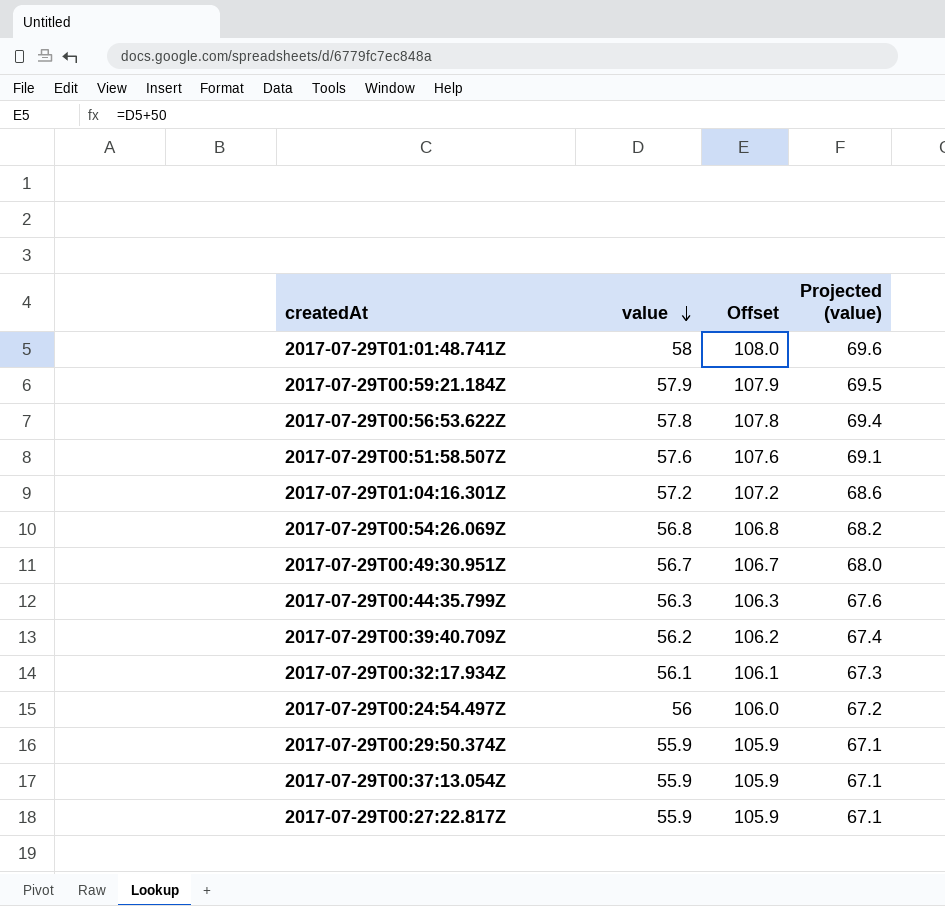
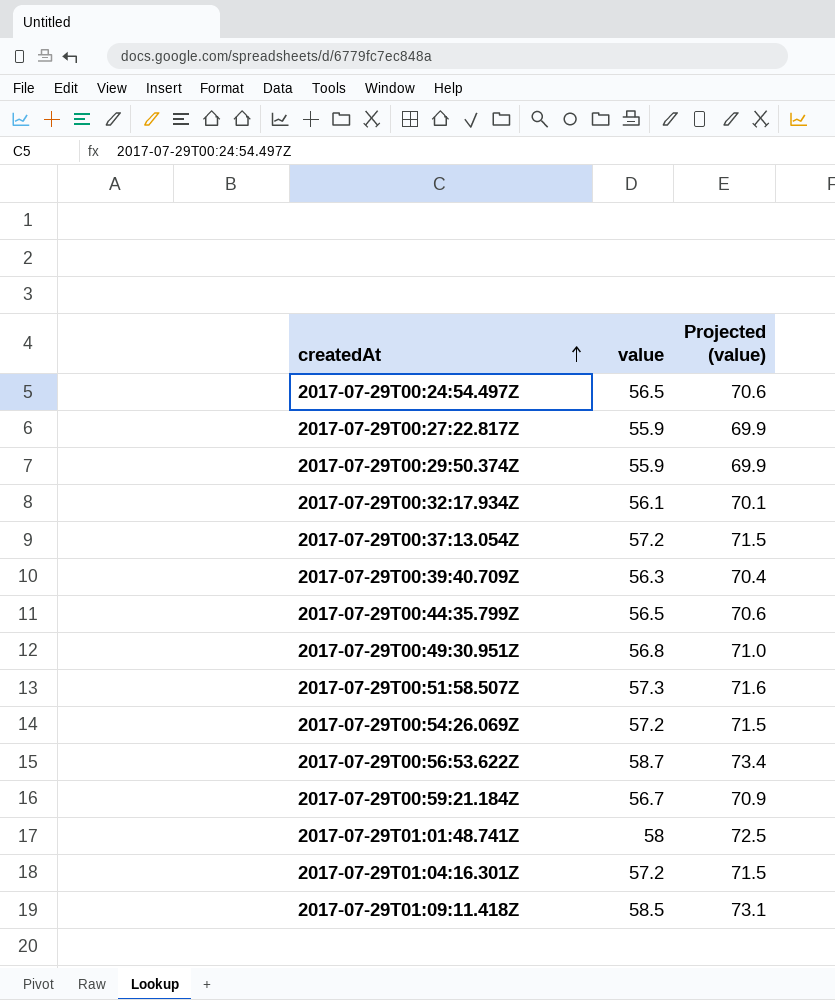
row order: value descending -> createdAt ascending
column Offset | formula: [value] + 50 -> none
column Projected (value) | formula: [value] * 1.2 -> [value] * 1.25
2017-07-29T00:24:54.497Z | value: 56 -> 56.5
2017-07-29T00:37:13.054Z | value: 55.9 -> 57.2
2017-07-29T00:39:40.709Z | value: 56.2 -> 56.3
2017-07-29T00:44:35.799Z | value: 56.3 -> 56.5
2017-07-29T00:49:30.951Z | value: 56.7 -> 56.8
2017-07-29T00:51:58.507Z | value: 57.6 -> 57.3
2017-07-29T00:54:26.069Z | value: 56.8 -> 57.2
2017-07-29T00:56:53.622Z | value: 57.8 -> 58.7
2017-07-29T00:59:21.184Z | value: 57.9 -> 56.7
row 2017-07-29T01:09:11.418Z: none -> 58.5 | 73.1

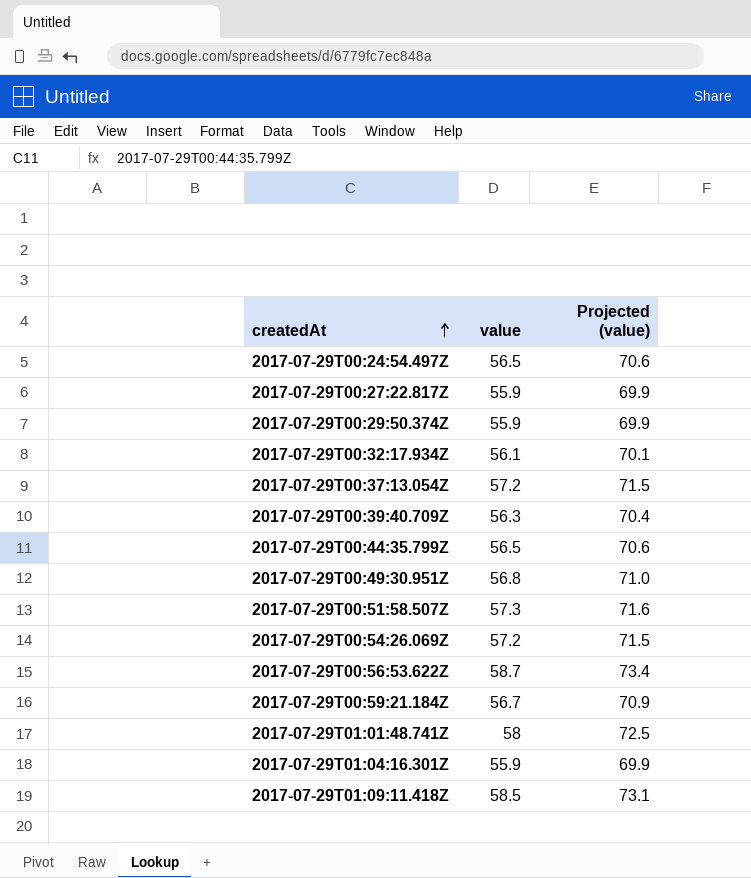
2017-07-29T01:04:16.301Z | value: 57.2 -> 55.9
2017-07-29T01:04:16.301Z | Projected (value): 71.5 -> 69.9

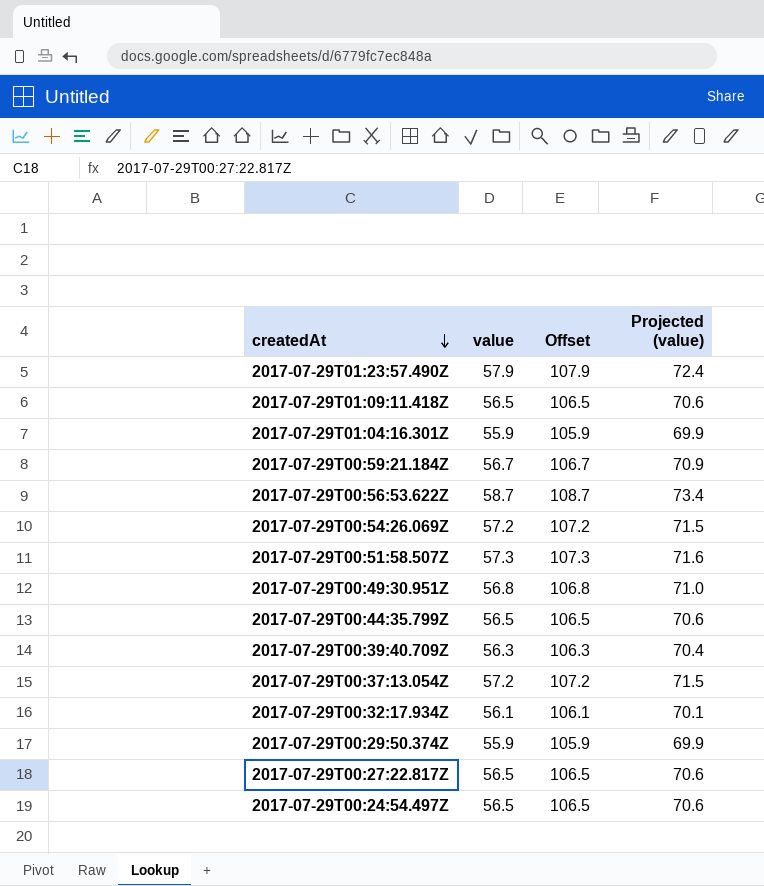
row order: createdAt ascending -> createdAt descending
column Offset | formula: none -> [value] + 50
row 2017-07-29T01:01:48.741Z: 58 | 72.5 -> none
row 2017-07-29T01:23:57.490Z: none -> 57.9 | 107.9 | 72.4
2017-07-29T01:09:11.418Z | value: 58.5 -> 56.5
2017-07-29T01:09:11.418Z | Projected (value): 73.1 -> 70.6
2017-07-29T00:27:22.817Z | value: 55.9 -> 56.5
2017-07-29T00:27:22.817Z | Projected (value): 69.9 -> 70.6

